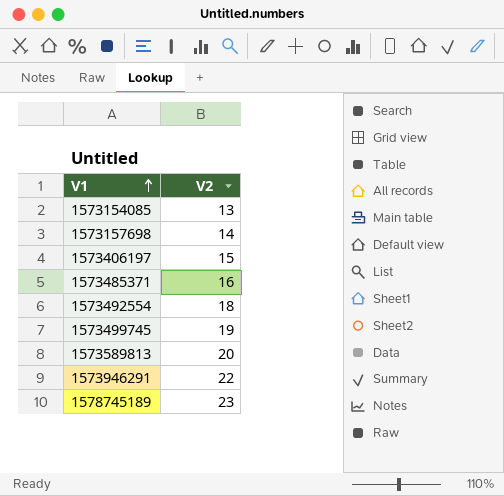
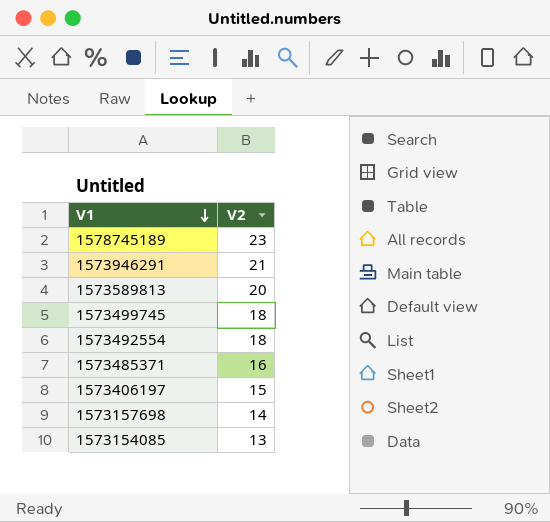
row order: V1 ascending -> V1 descending
1573946291 | V2: 22 -> 21
1573499745 | V2: 19 -> 18

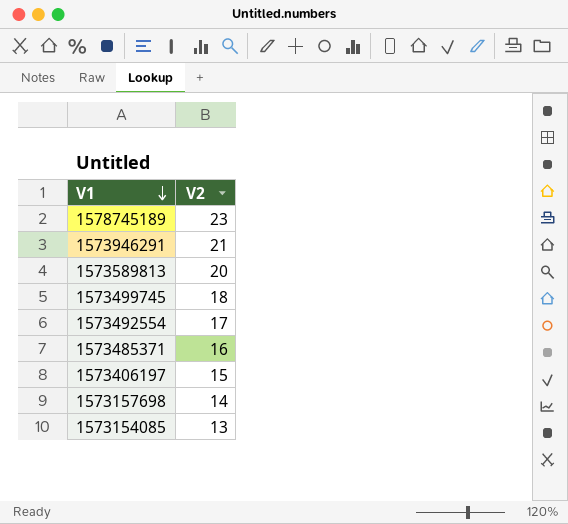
1573492554 | V2: 18 -> 17

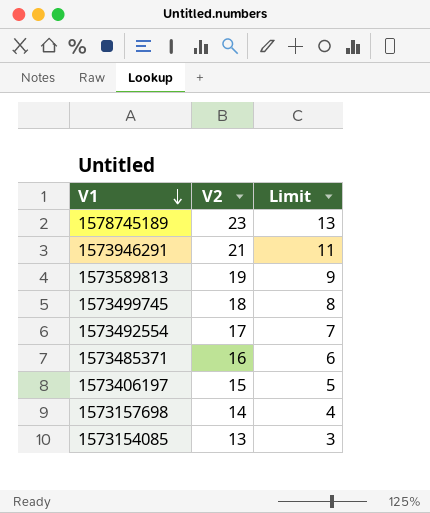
column Limit | formula: none -> [V2] - 10
1573589813 | V2: 20 -> 19

